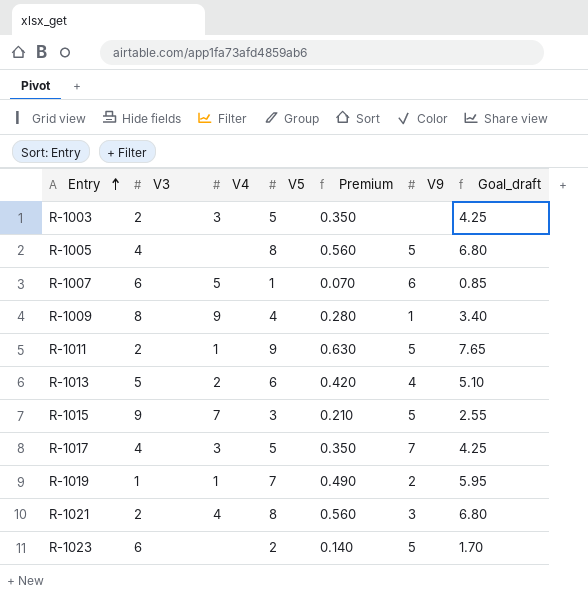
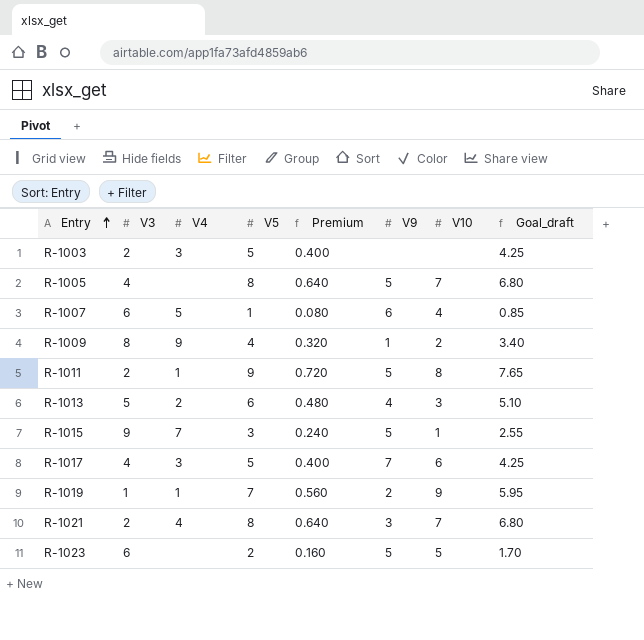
column Premium | formula: [V5] * 0.07 -> [V5] * 0.08
column V10 | position: none -> 7

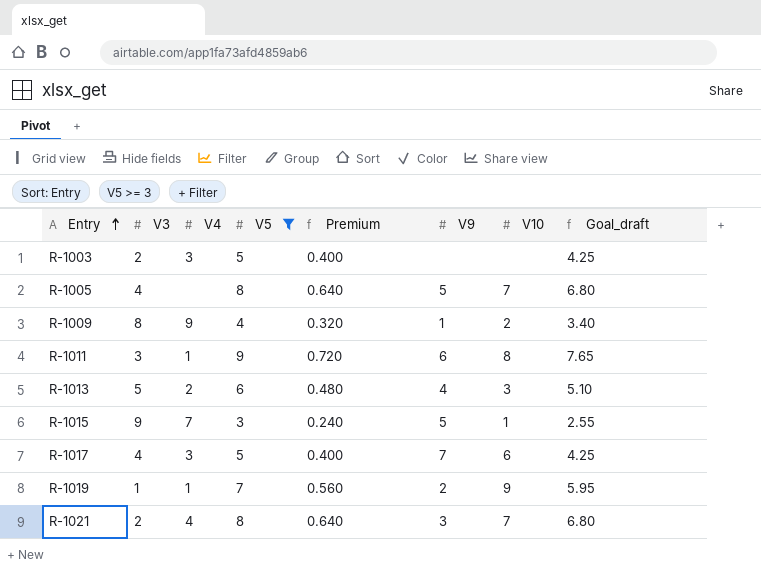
filter: none -> V5 >= 3
R-1011 | V3: 2 -> 3
R-1011 | V9: 5 -> 6

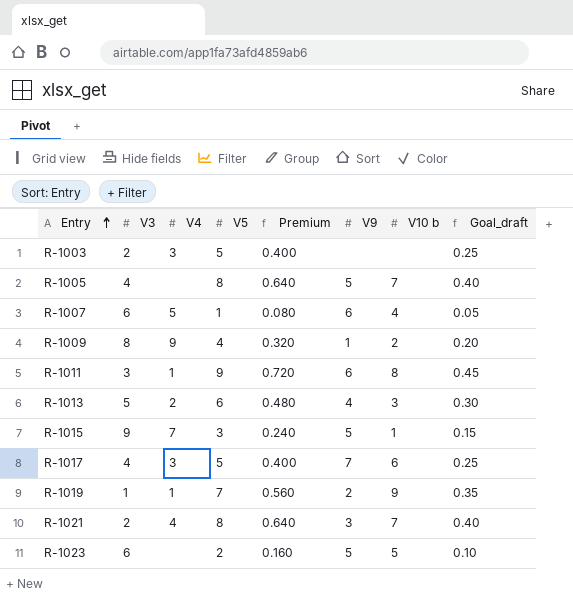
filter: V5 >= 3 -> none
column name: V10 -> V10 b
column Goal_draft | formula: [V5] * 0.85 -> [V5] * 0.05

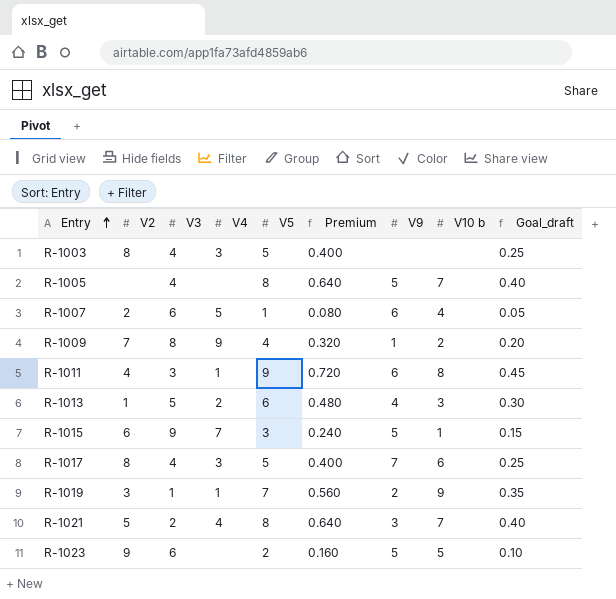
column V2 | position: none -> 2
R-1003 | V3: 2 -> 4

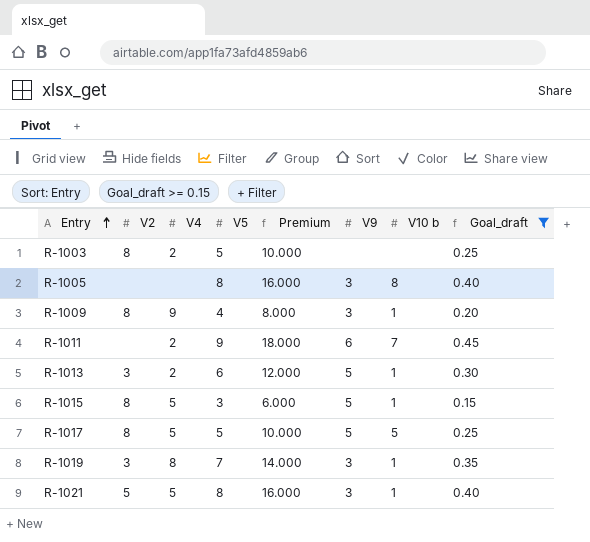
filter: none -> Goal_draft >= 0.15
column V3 | position: 3 -> none
column Premium | formula: [V5] * 0.08 -> [V5] * 2
R-1003 | V4: 3 -> 2
R-1005 | V9: 5 -> 3
R-1005 | V10 b: 7 -> 8
R-1009 | V2: 7 -> 8
R-1009 | V9: 1 -> 3
R-1009 | V10 b: 2 -> 1
R-1011 | V2: 4 -> none
R-1011 | V4: 1 -> 2
R-1011 | V10 b: 8 -> 7
R-1013 | V2: 1 -> 3
R-1013 | V9: 4 -> 5
R-1013 | V10 b: 3 -> 1
R-1015 | V2: 6 -> 8
R-1015 | V4: 7 -> 5
R-1017 | V4: 3 -> 5
R-1017 | V9: 7 -> 5
R-1017 | V10 b: 6 -> 5
R-1019 | V4: 1 -> 8
R-1019 | V9: 2 -> 3
R-1019 | V10 b: 9 -> 1
R-1021 | V4: 4 -> 5
R-1021 | V10 b: 7 -> 1

